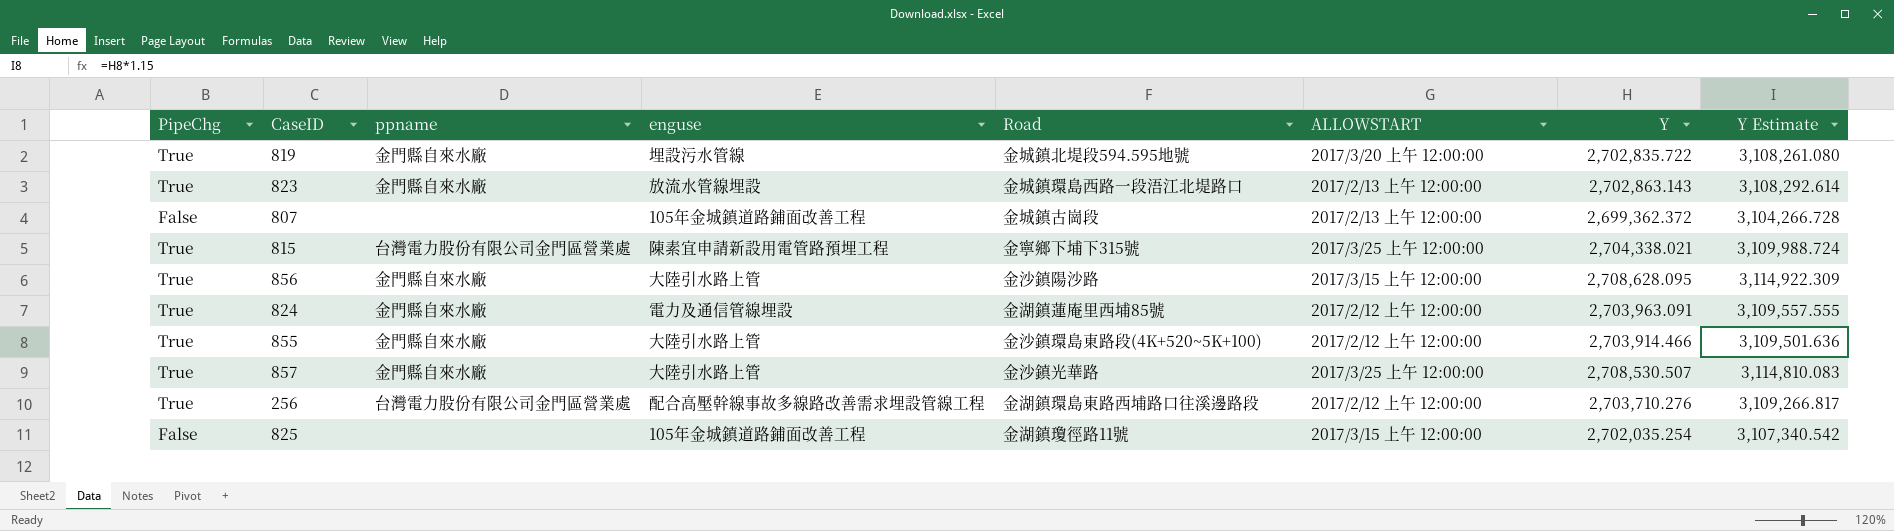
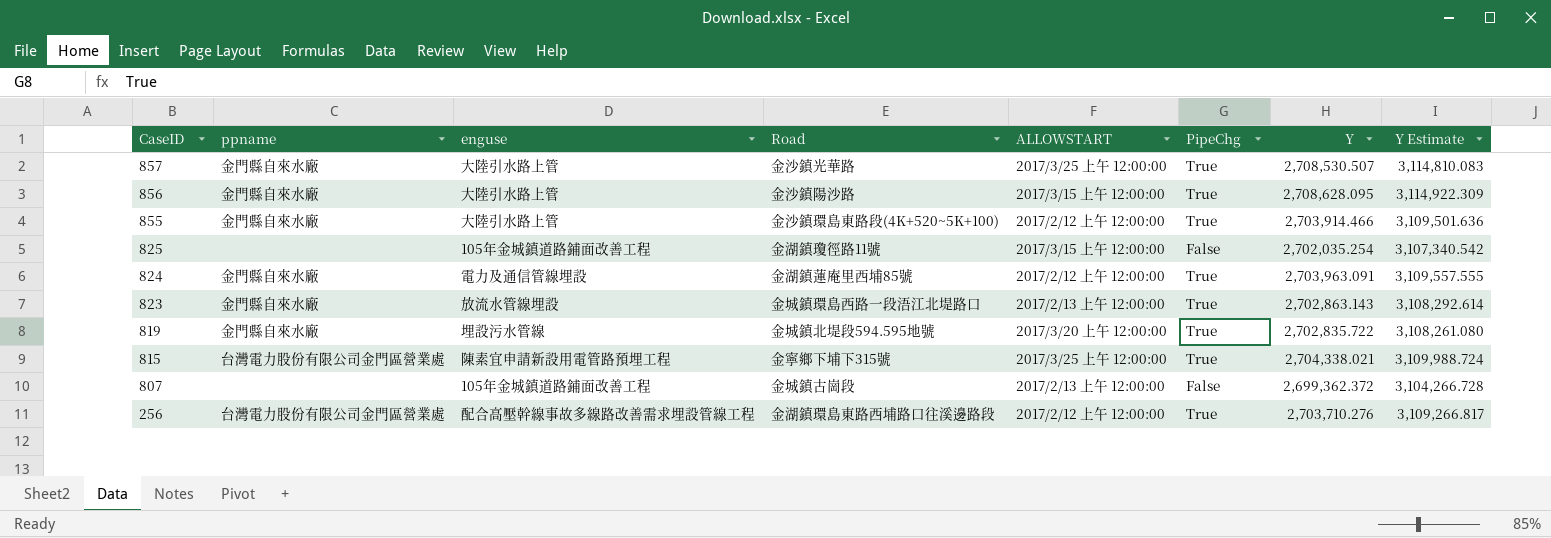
row order: none -> CaseID descending
column PipeChg | position: 1 -> 6

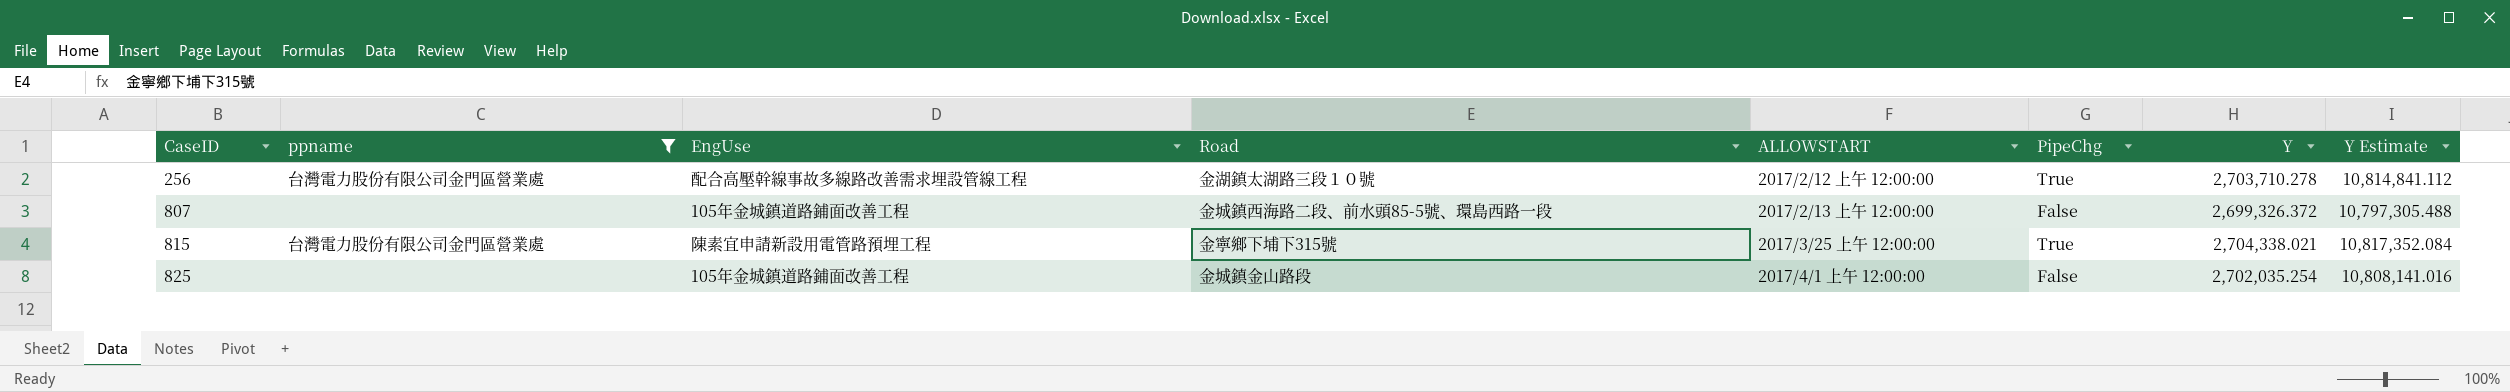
filter: none -> ppname != 金門縣自來水廠
row order: CaseID descending -> CaseID ascending
column name: enguse -> EngUse
column Y Estimate | formula: [Y] * 1.15 -> [Y] * 4
256 | Road: 金湖鎮環島東路西埔路口往溪邊路段 -> 金湖鎮太湖路三段１０號
256 | Y: 2,703,710.276 -> 2,703,710.278
807 | Road: 金城鎮古崗段 -> 金城鎮西海路二段、前水頭85-5號、環島西路一段
807 | Y: 2,699,362.372 -> 2,699,326.372
825 | Road: 金湖鎮瓊徑路11號 -> 金城鎮金山路段
825 | ALLOWSTART: 2017/3/15 上午 12:00:00 -> 2017/4/1 上午 12:00:00

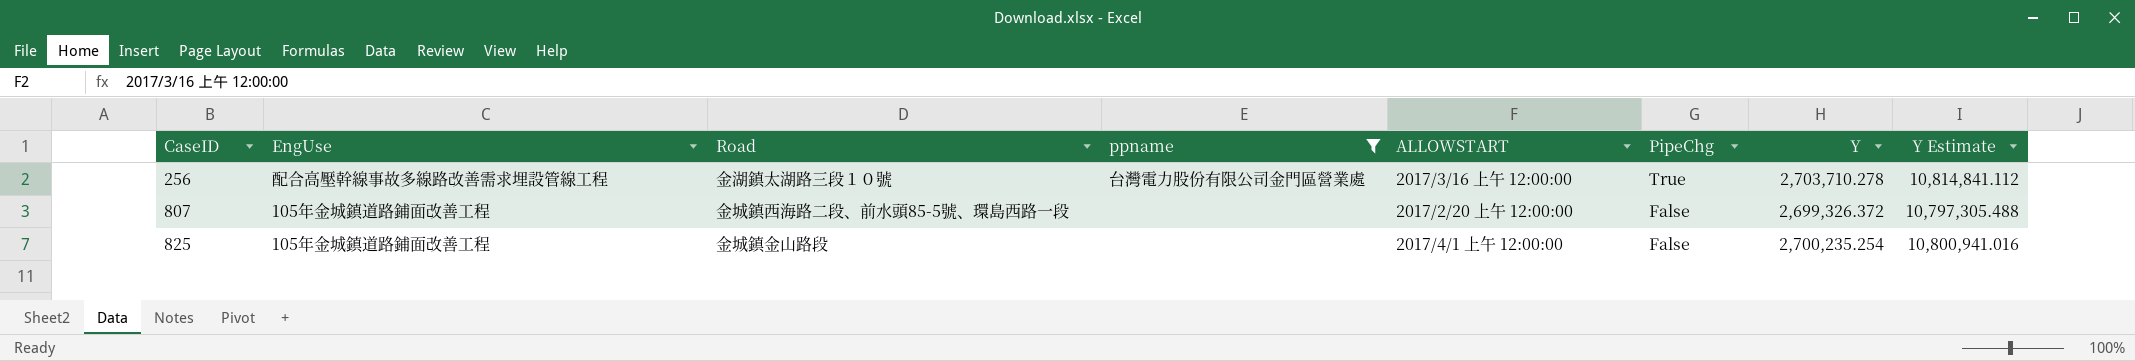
column ppname | position: 2 -> 4
row 815: 台灣電力股份有限公司金門區營業處 | 陳素宜申請新設用電管路預埋工程 | 金寧鄉下埔下315號 | 2017/3/25 上午 12:00:00 | True | 2,704,338.021 | 10,817,352.084 -> none
256 | ALLOWSTART: 2017/2/12 上午 12:00:00 -> 2017/3/16 上午 12:00:00
807 | ALLOWSTART: 2017/2/13 上午 12:00:00 -> 2017/2/20 上午 12:00:00
825 | Y: 2,702,035.254 -> 2,700,235.254
825 | Y Estimate: 10,808,141.016 -> 10,800,941.016

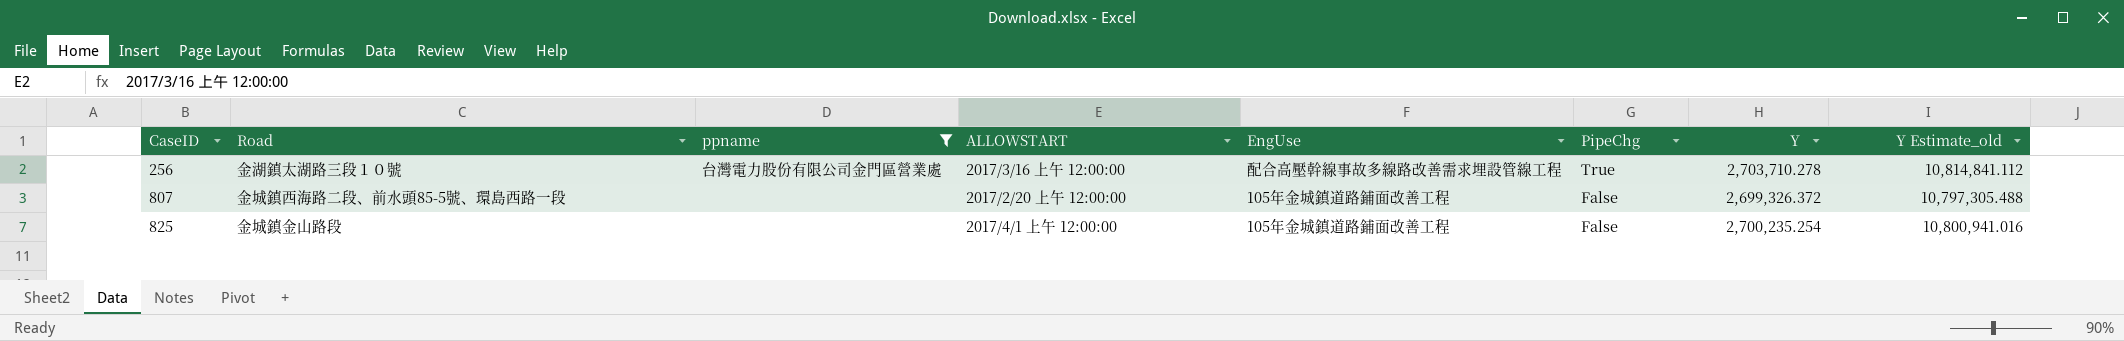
column EngUse | position: 2 -> 5
column name: Y Estimate -> Y Estimate_old

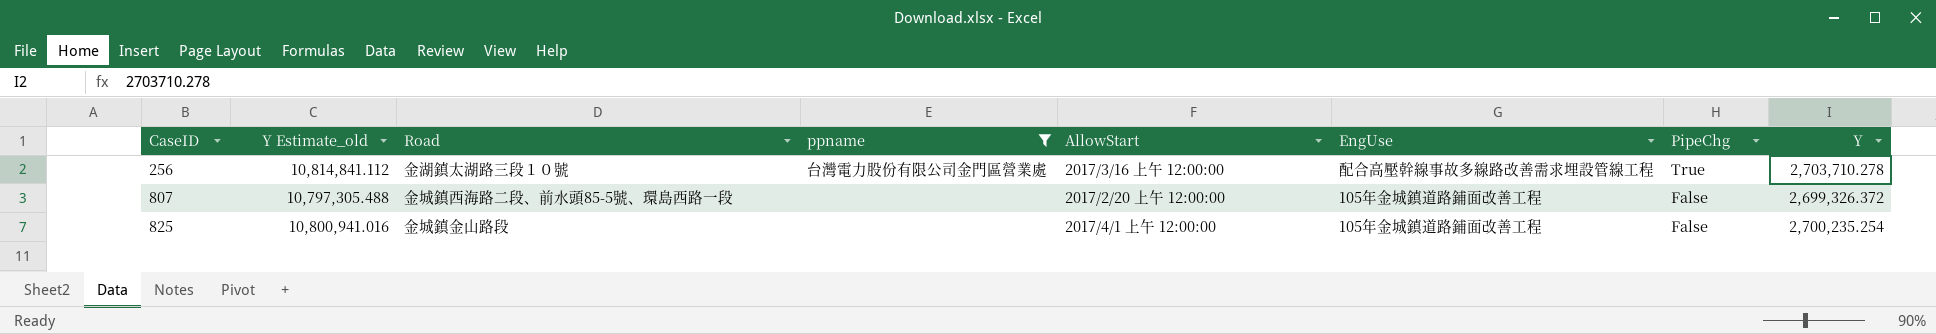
column Y Estimate_old | position: 8 -> 2
column name: ALLOWSTART -> AllowStart

